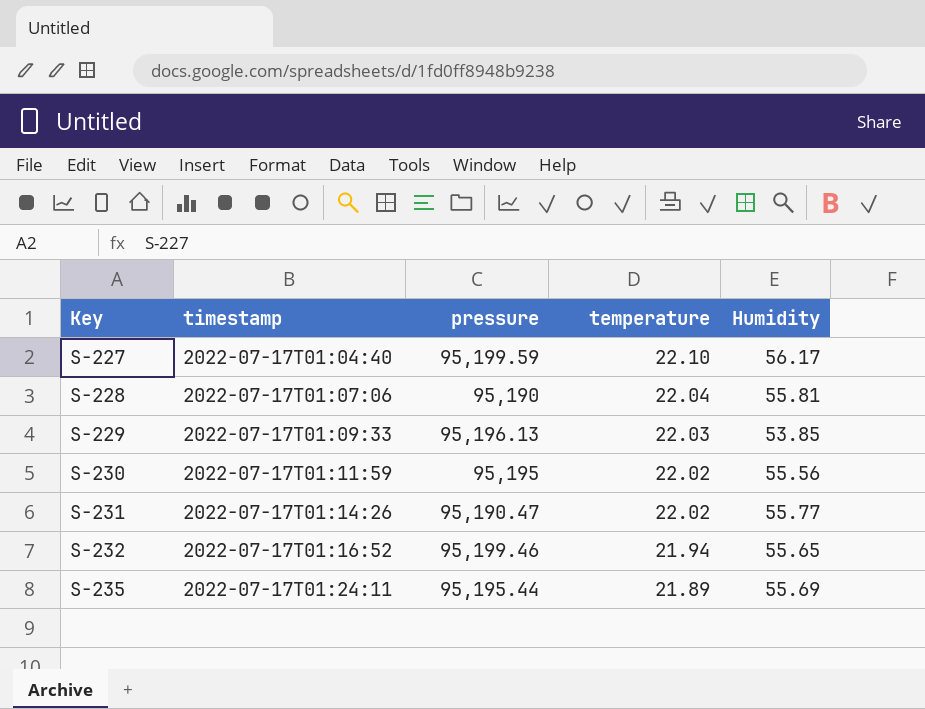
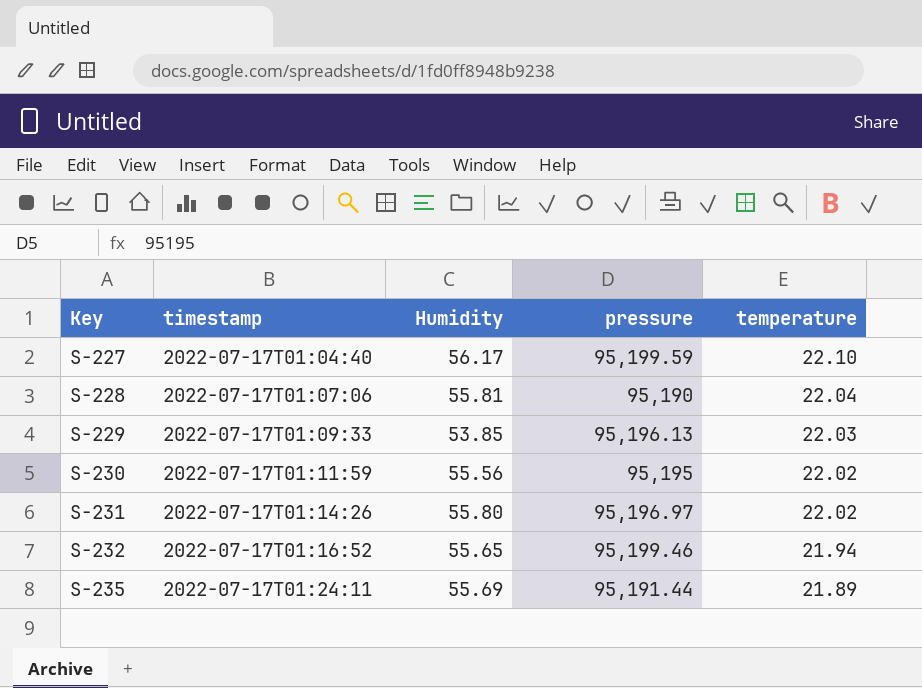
column Humidity | position: 5 -> 3
S-231 | Humidity: 55.77 -> 55.80
S-231 | pressure: 95,190.47 -> 95,196.97
S-235 | pressure: 95,195.44 -> 95,191.44

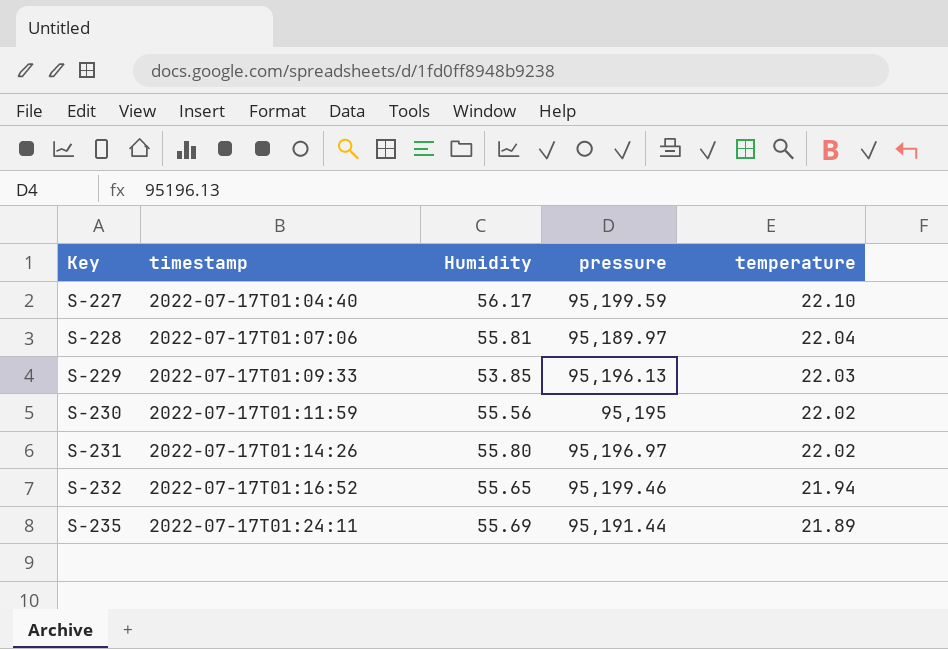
S-228 | pressure: 95,190 -> 95,189.97

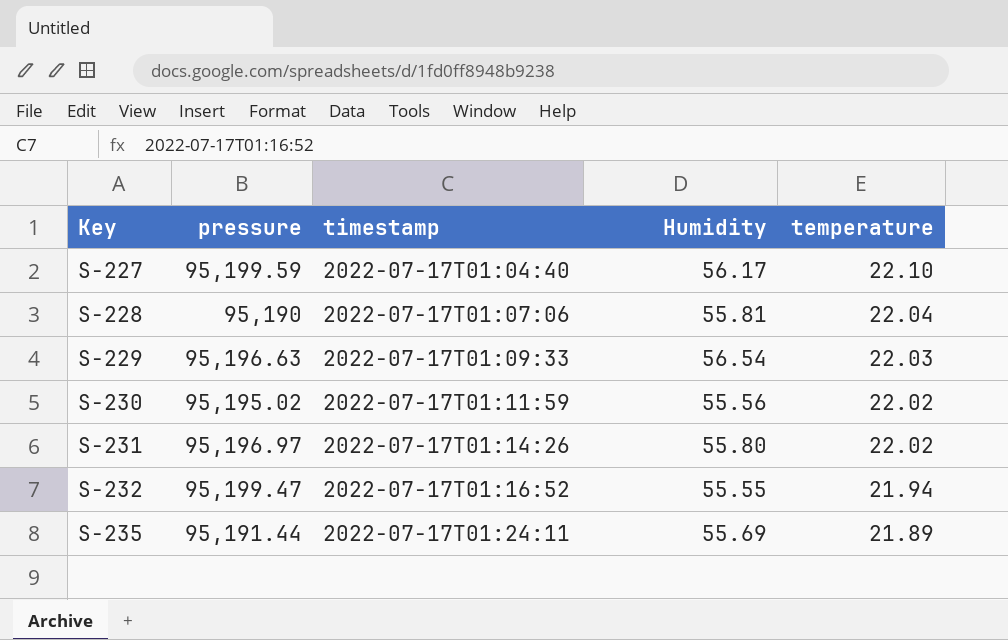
column pressure | position: 4 -> 2
S-228 | pressure: 95,189.97 -> 95,190
S-229 | pressure: 95,196.13 -> 95,196.63
S-229 | Humidity: 53.85 -> 56.54
S-230 | pressure: 95,195 -> 95,195.02
S-232 | pressure: 95,199.46 -> 95,199.47
S-232 | Humidity: 55.65 -> 55.55

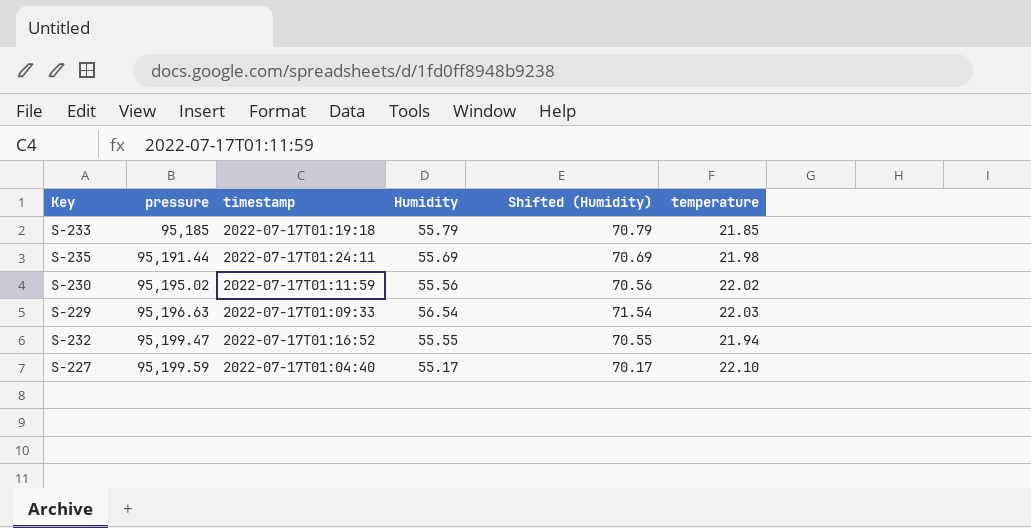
row order: Key ascending -> pressure ascending
column Shifted (Humidity) | formula: none -> [Humidity] + 15
row S-228: 95,190 | 2022-07-17T01:07:06 | 55.81 | 22.04 -> none
row S-231: 95,196.97 | 2022-07-17T01:14:26 | 55.80 | 22.02 -> none
row S-233: none -> 95,185 | 2022-07-17T01:19:18 | 55.79 | 70.79 | 21.85
S-235 | temperature: 21.89 -> 21.98
S-227 | Humidity: 56.17 -> 55.17

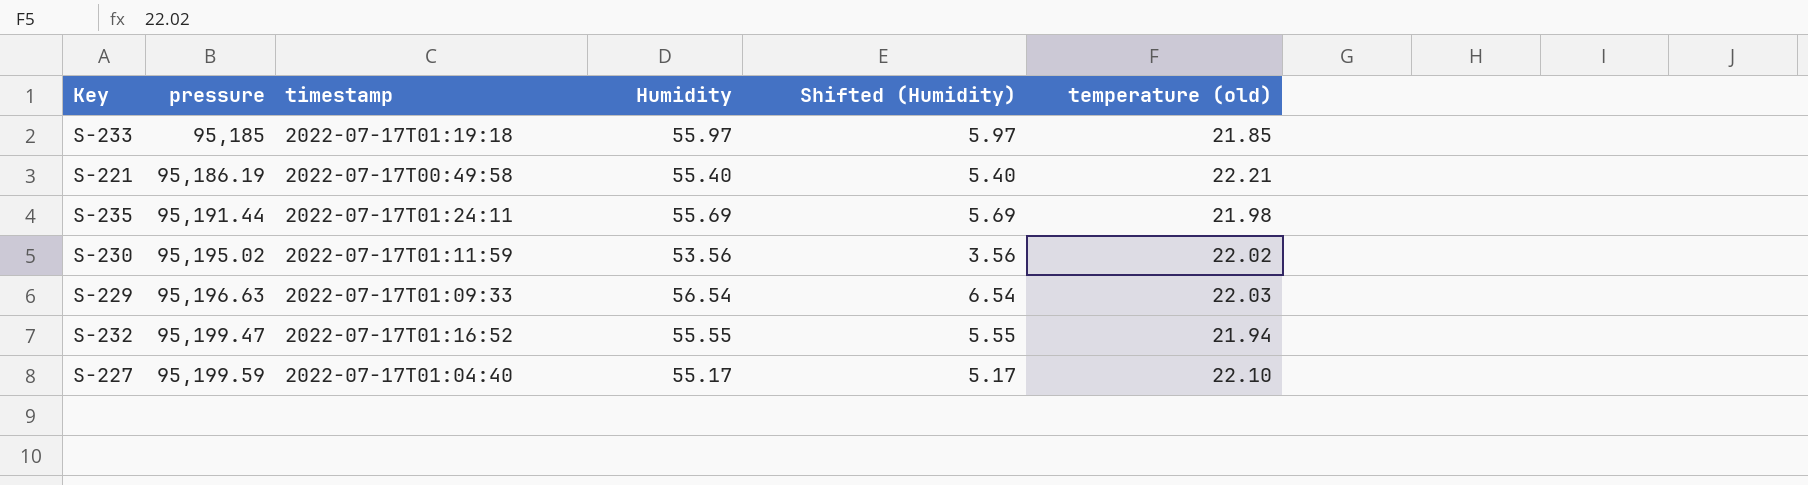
column Shifted (Humidity) | formula: [Humidity] + 15 -> [Humidity] - 50
column name: temperature -> temperature (old)
S-233 | Humidity: 55.79 -> 55.97
row S-221: none -> 95,186.19 | 2022-07-17T00:49:58 | 55.40 | 5.40 | 22.21
S-230 | Humidity: 55.56 -> 53.56

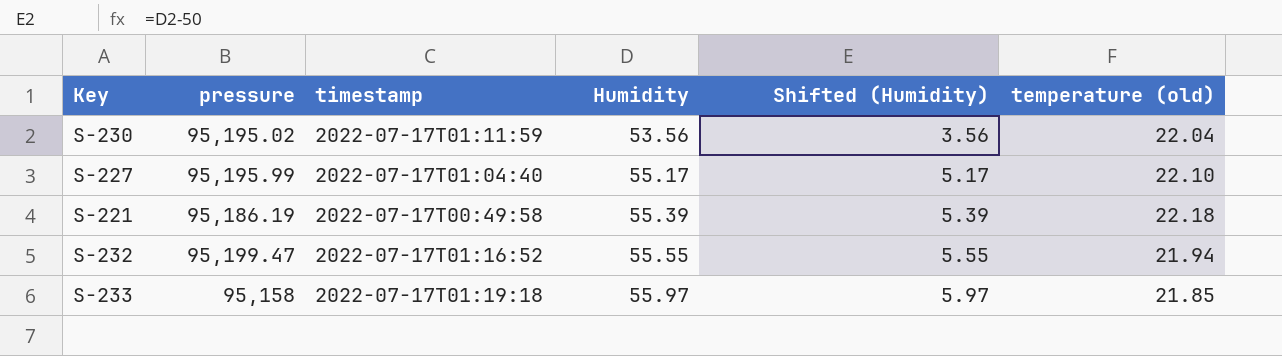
row order: pressure ascending -> Humidity ascending
row S-235: 95,191.44 | 2022-07-17T01:24:11 | 55.69 | 5.69 | 21.98 -> none
row S-229: 95,196.63 | 2022-07-17T01:09:33 | 56.54 | 6.54 | 22.03 -> none
S-230 | temperature (old): 22.02 -> 22.04
S-227 | pressure: 95,199.59 -> 95,195.99
S-221 | Humidity: 55.40 -> 55.39
S-221 | Shifted (Humidity): 5.40 -> 5.39
S-221 | temperature (old): 22.21 -> 22.18
S-233 | pressure: 95,185 -> 95,158

